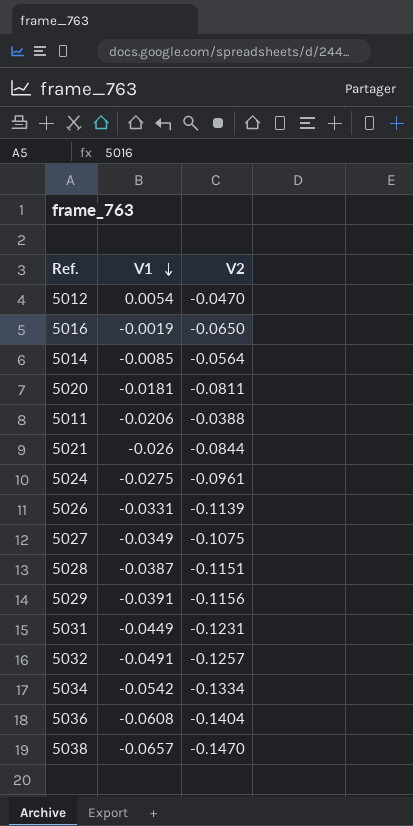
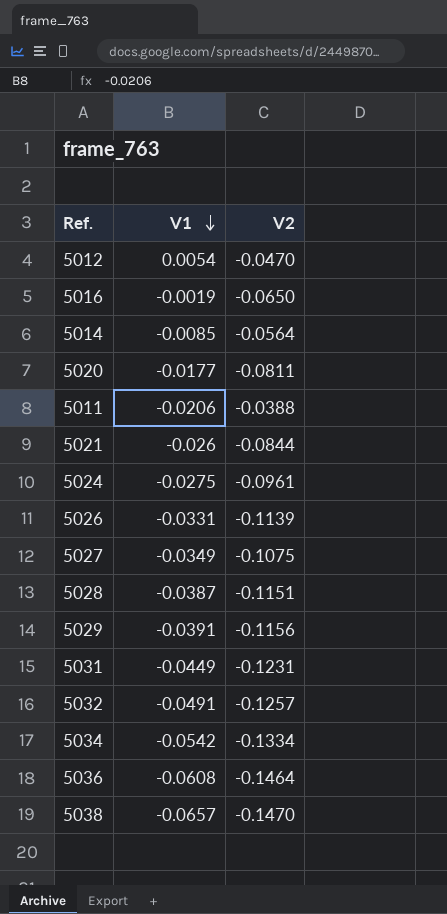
5020 | V1: -0.0181 -> -0.0177
5036 | V2: -0.1404 -> -0.1464

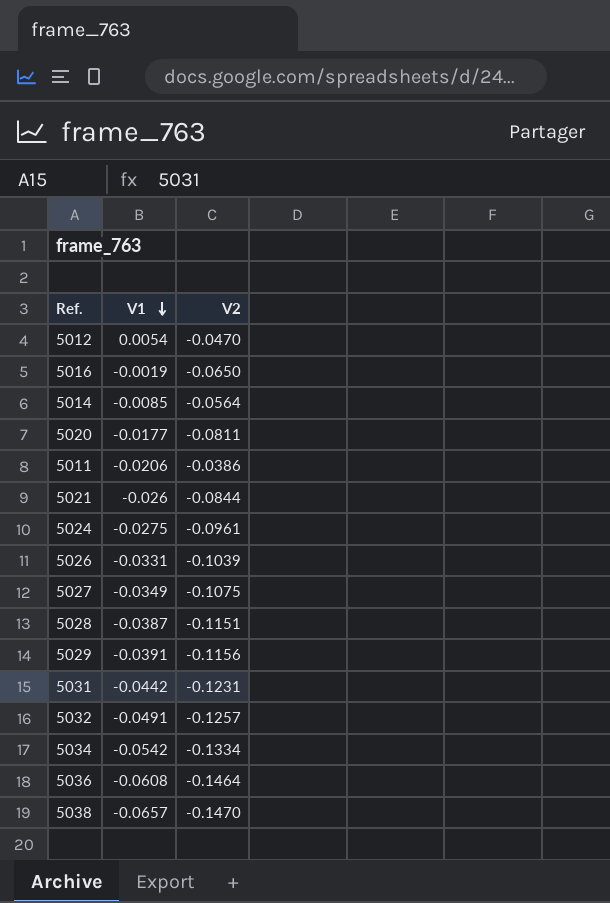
5011 | V2: -0.0388 -> -0.0386
5026 | V2: -0.1139 -> -0.1039
5031 | V1: -0.0449 -> -0.0442

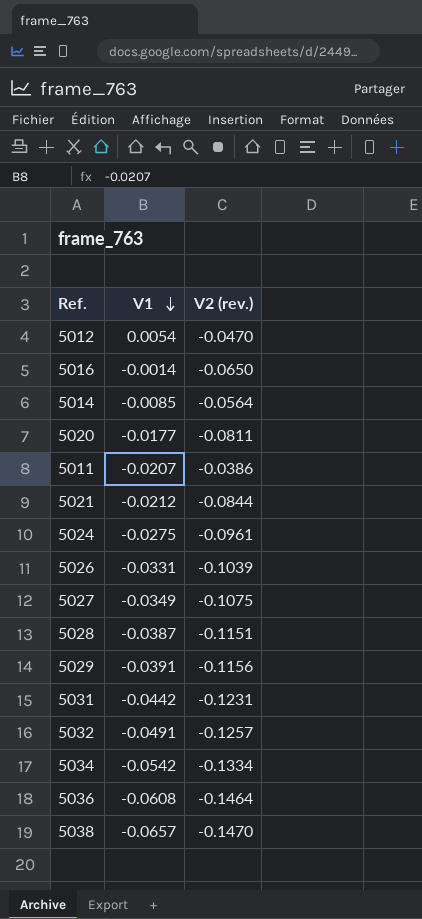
column name: V2 -> V2 (rev.)
5016 | V1: -0.0019 -> -0.0014
5011 | V1: -0.0206 -> -0.0207
5021 | V1: -0.026 -> -0.0212

